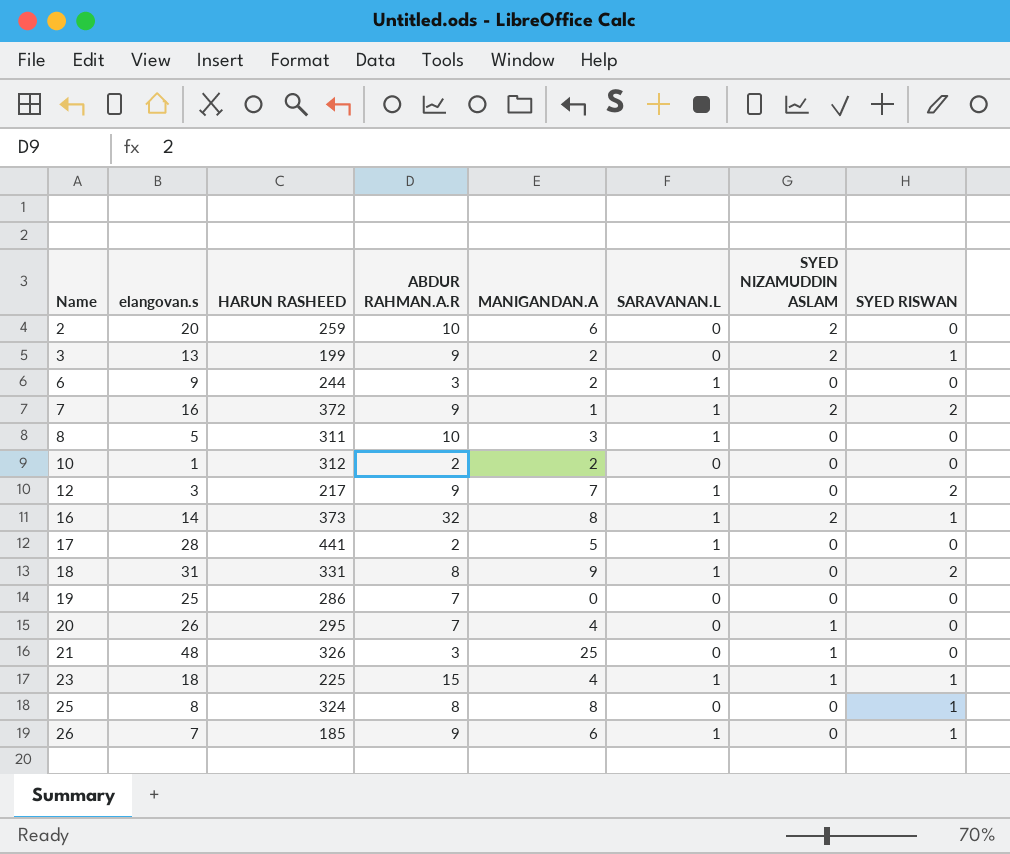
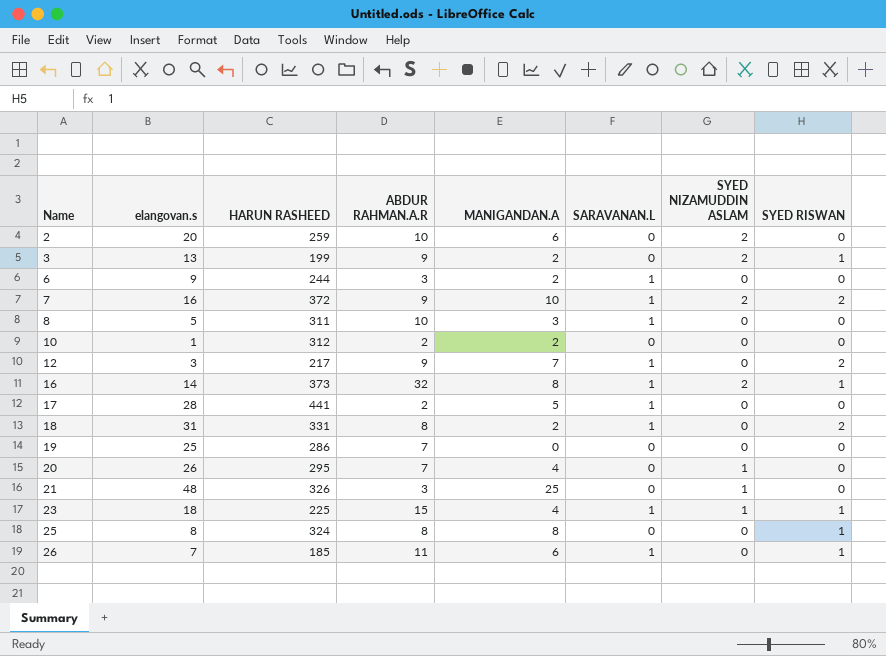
7 | MANIGANDAN.A: 1 -> 10
18 | MANIGANDAN.A: 9 -> 2
26 | ABDUR RAHMAN.A.R: 9 -> 11

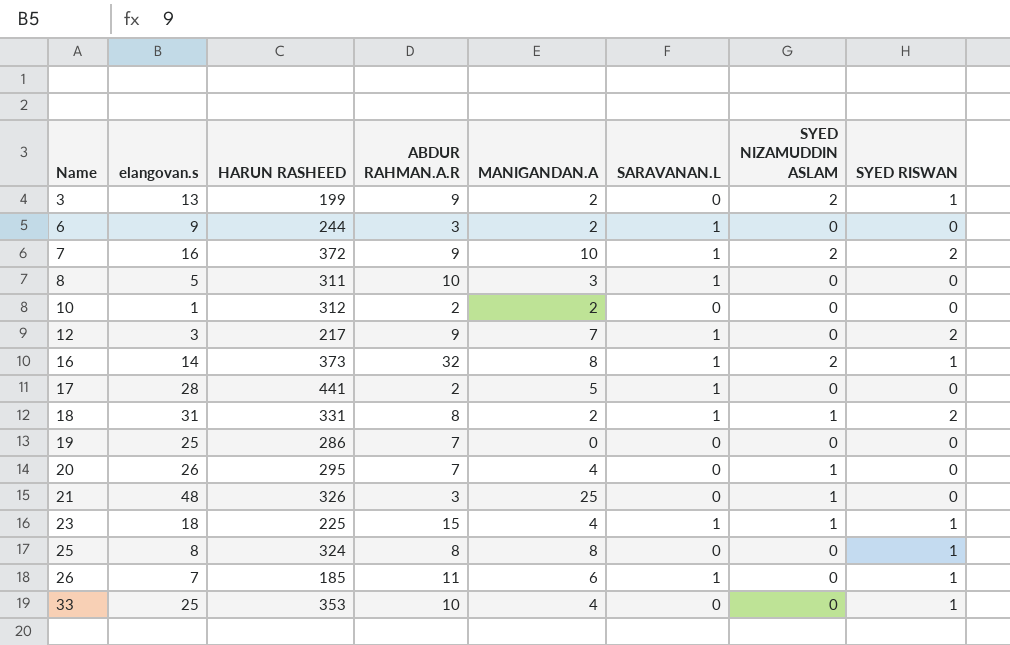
row 2: 20 | 259 | 10 | 6 | 0 | 2 | 0 -> none
18 | SYED NIZAMUDDIN ASLAM: 0 -> 1
row 33: none -> 25 | 353 | 10 | 4 | 0 | 0 | 1

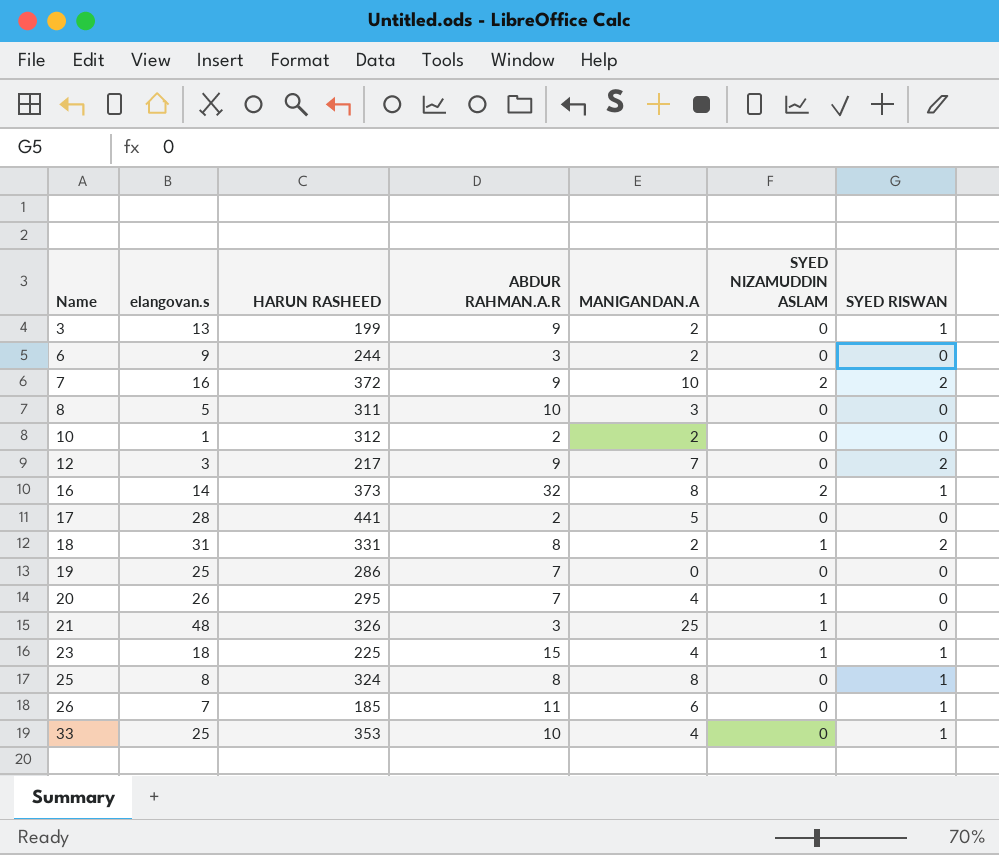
column SARAVANAN.L | position: 6 -> none
3 | SYED NIZAMUDDIN ASLAM: 2 -> 0

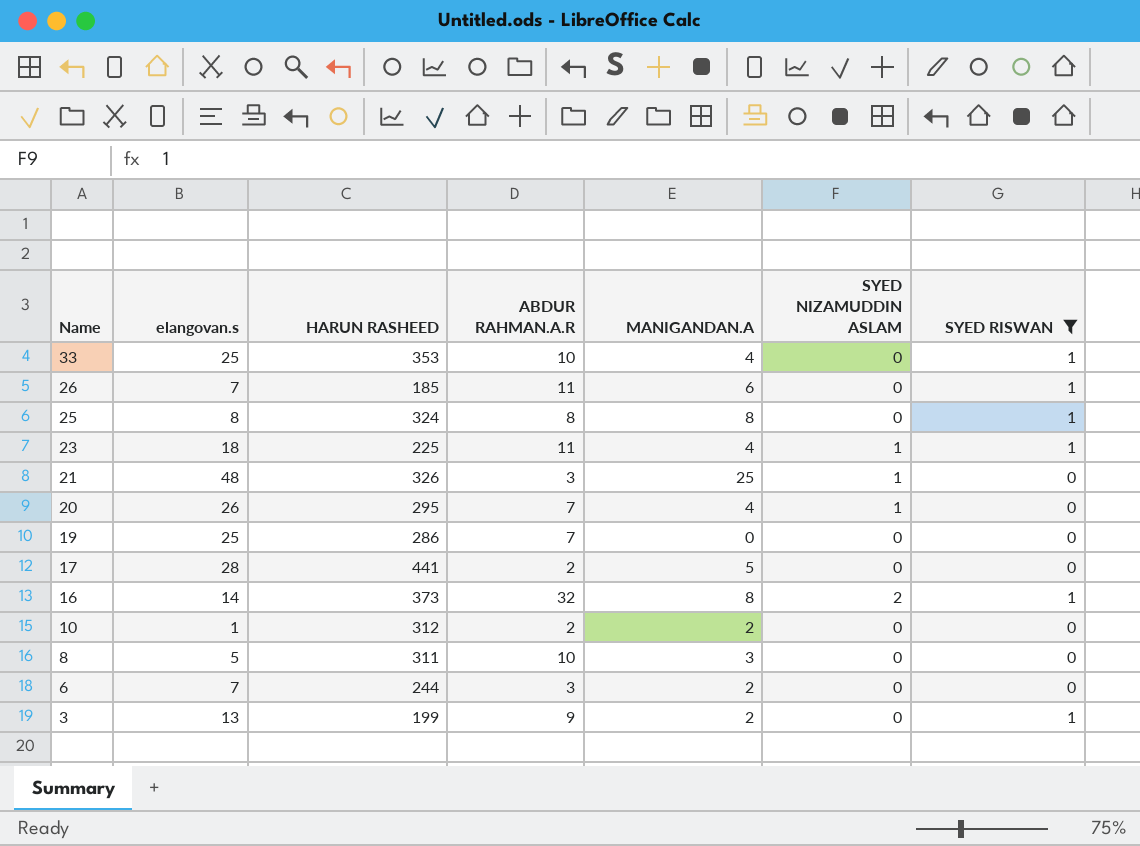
filter: none -> SYED RISWAN != 2
row order: Name ascending -> Name descending
23 | ABDUR RAHMAN.A.R: 15 -> 11
6 | elangovan.s: 9 -> 7

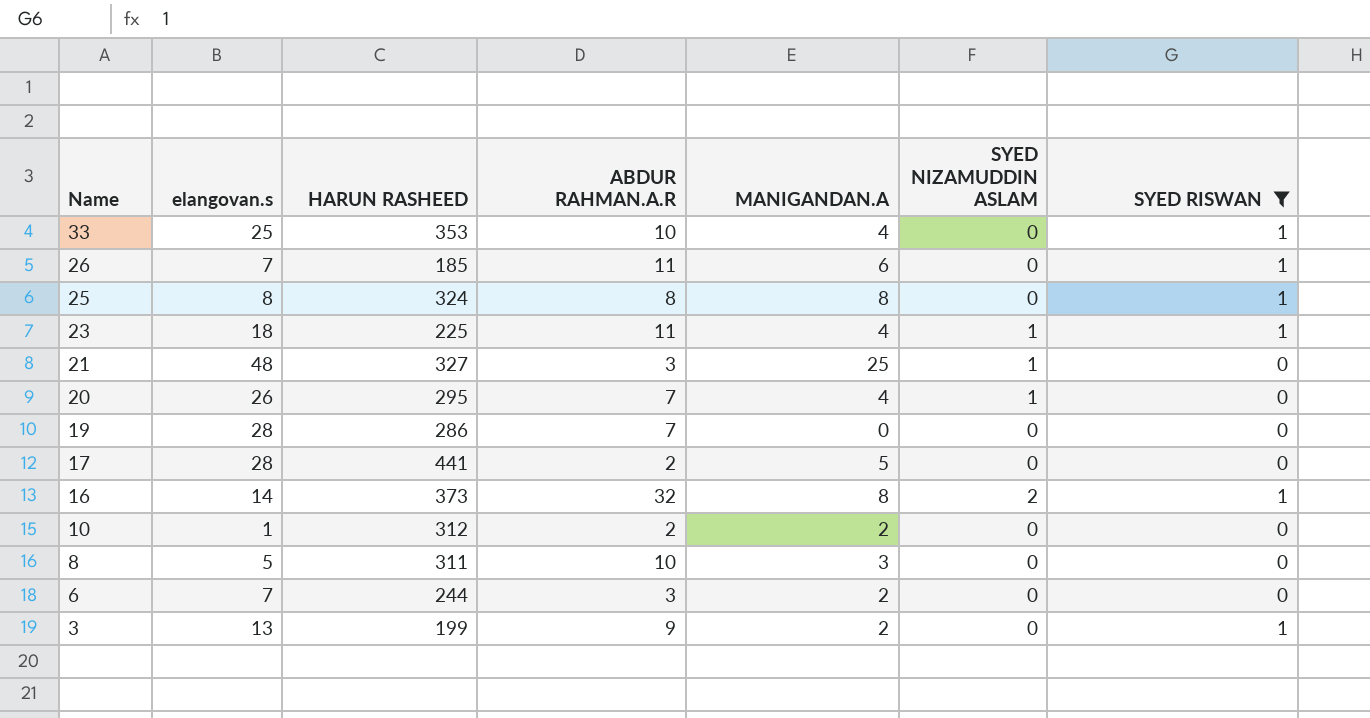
21 | HARUN RASHEED: 326 -> 327
19 | elangovan.s: 25 -> 28

